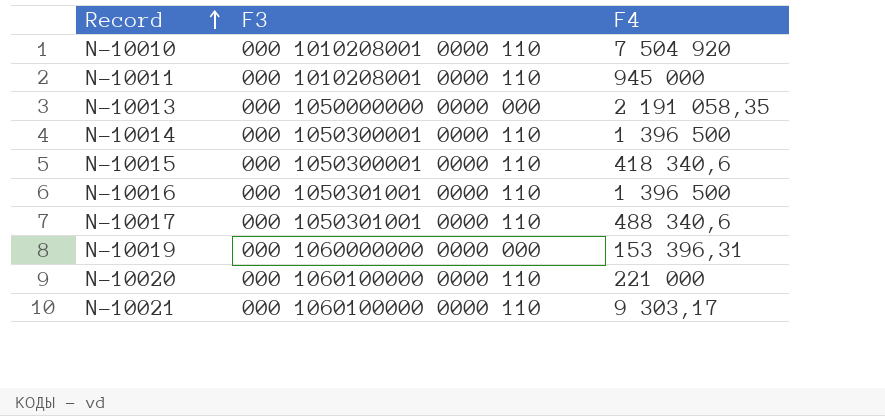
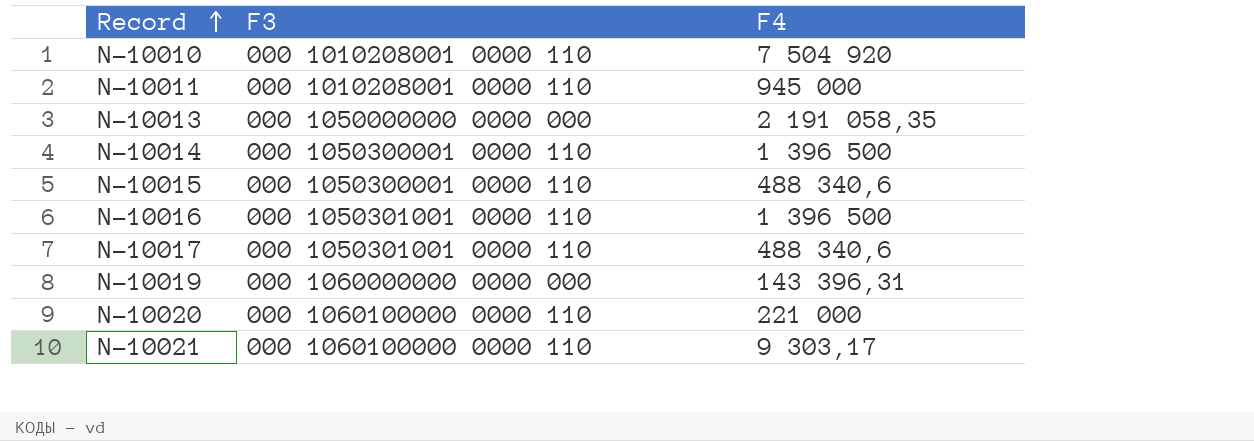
N-10015 | F4: 418 340,6 -> 488 340,6
N-10019 | F4: 153 396,31 -> 143 396,31

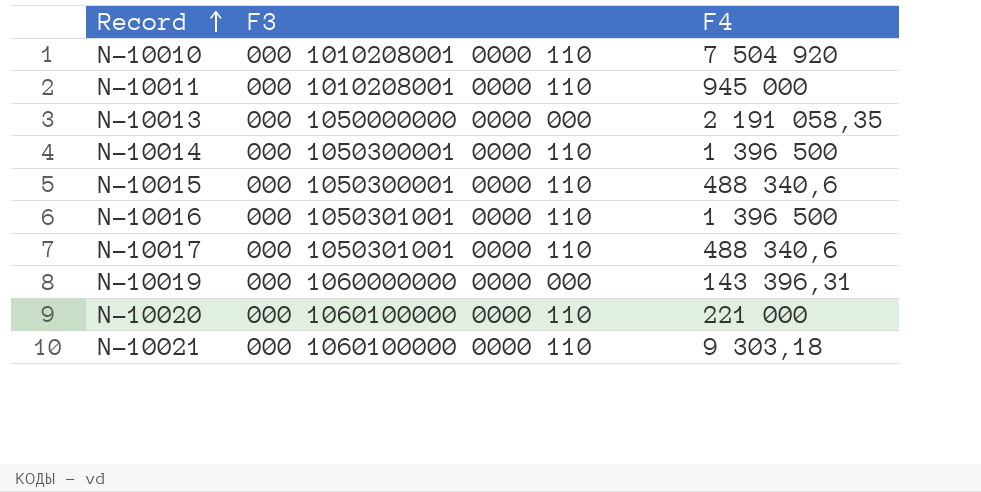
N-10021 | F4: 9 303,17 -> 9 303,18

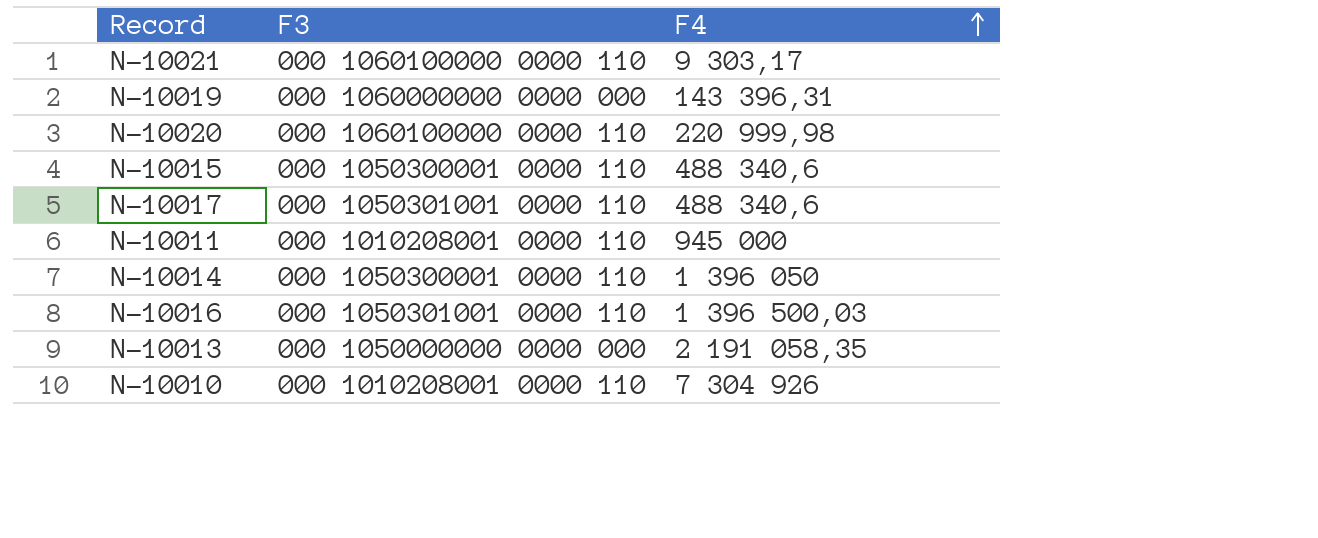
row order: Record ascending -> F4 ascending
N-10021 | F4: 9 303,18 -> 9 303,17
N-10020 | F4: 221 000 -> 220 999,98
N-10014 | F4: 1 396 500 -> 1 396 050
N-10016 | F4: 1 396 500 -> 1 396 500,03
N-10010 | F4: 7 504 920 -> 7 304 926

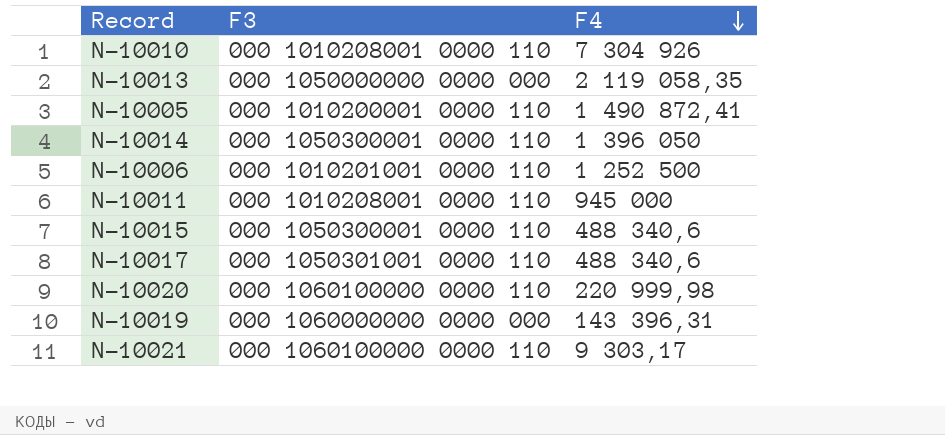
row order: F4 ascending -> F4 descending
row N-10016: 000 1050301001 0000 110 | 1 396 500,03 -> none
N-10013 | F4: 2 191 058,35 -> 2 119 058,35
row N-10005: none -> 000 1010200001 0000 110 | 1 490 872,41
row N-10006: none -> 000 1010201001 0000 110 | 1 252 500

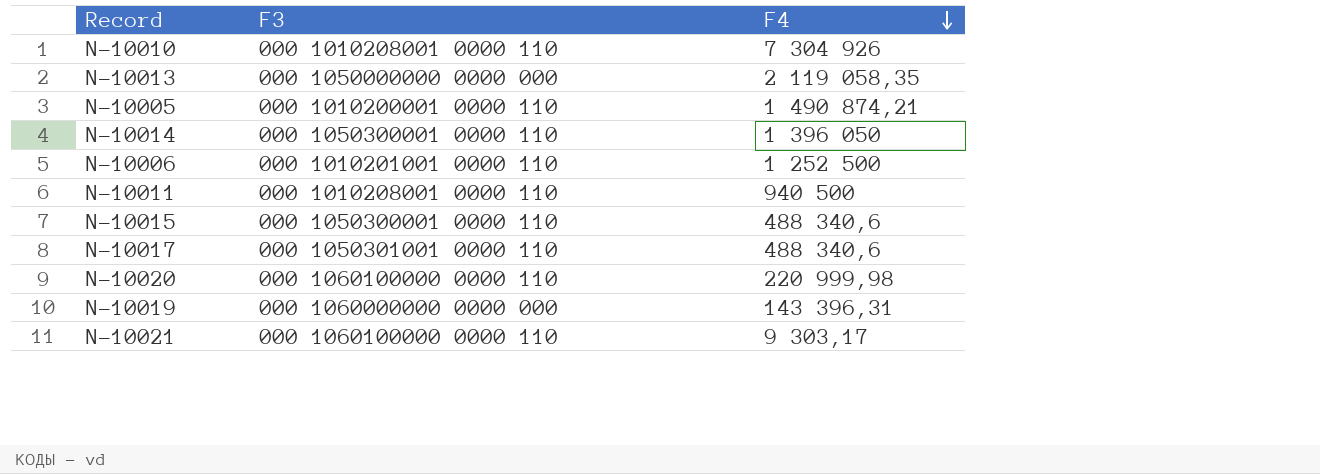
N-10005 | F4: 1 490 872,41 -> 1 490 874,21
N-10011 | F4: 945 000 -> 940 500

